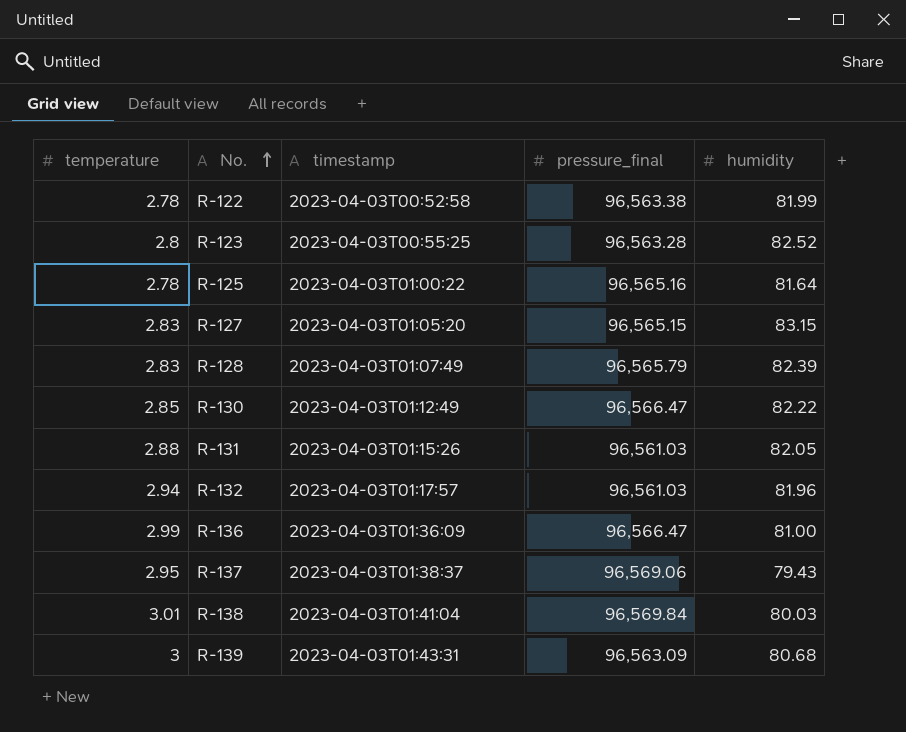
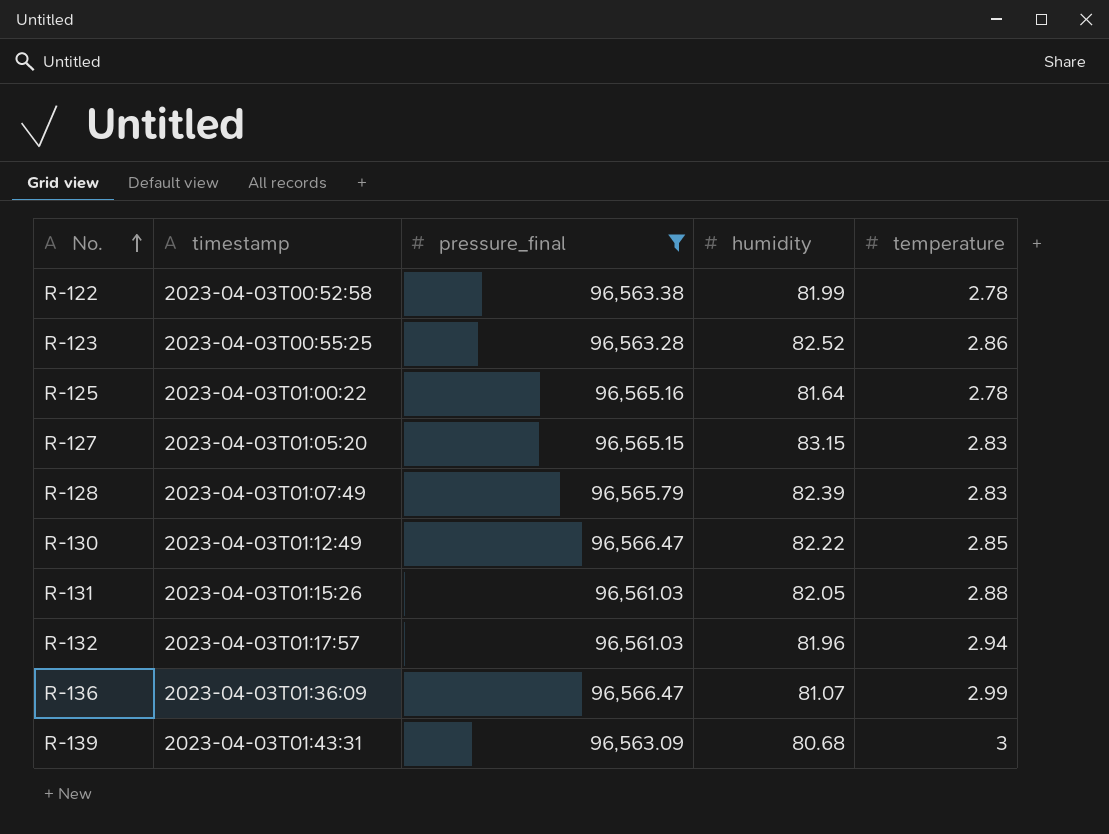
filter: none -> pressure_final <= 96,566.47
column temperature | position: 1 -> 5
R-123 | temperature: 2.8 -> 2.86
R-136 | humidity: 81.00 -> 81.07

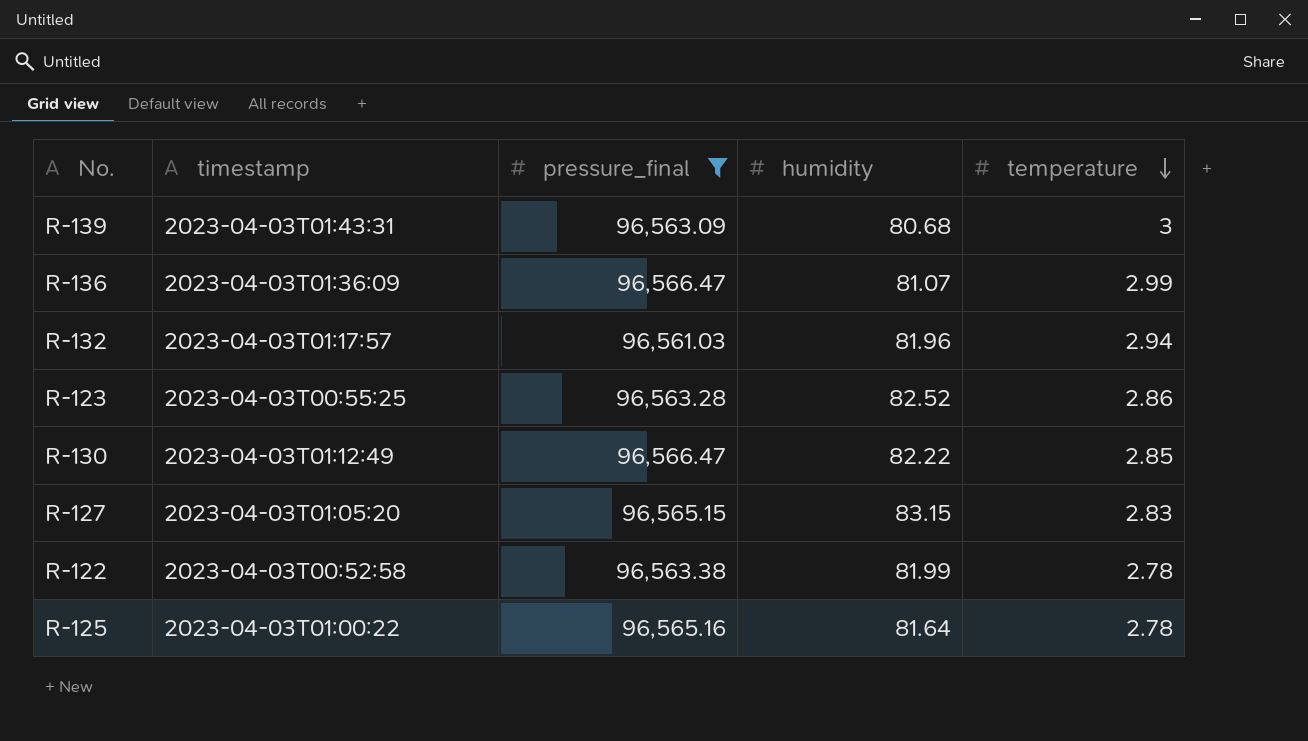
row order: No. ascending -> temperature descending
row R-128: 2023-04-03T01:07:49 | 96,565.79 | 82.39 | 2.83 -> none
row R-131: 2023-04-03T01:15:26 | 96,561.03 | 82.05 | 2.88 -> none

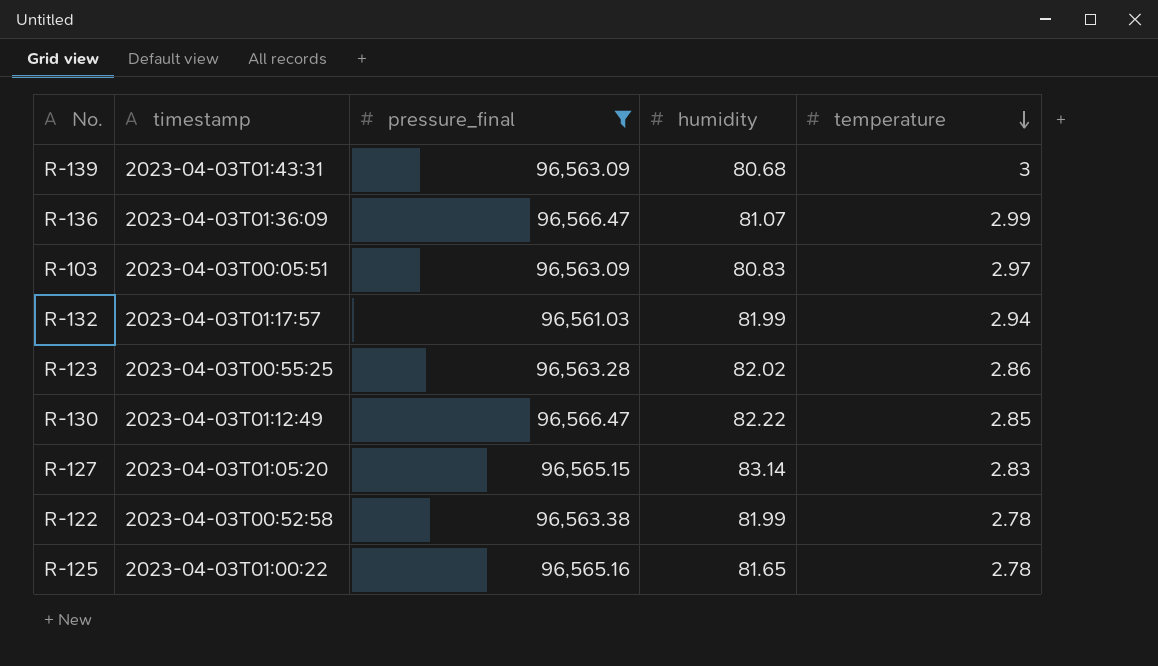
row R-103: none -> 2023-04-03T00:05:51 | 96,563.09 | 80.83 | 2.97
R-132 | humidity: 81.96 -> 81.99
R-123 | humidity: 82.52 -> 82.02
R-127 | humidity: 83.15 -> 83.14
R-125 | humidity: 81.64 -> 81.65

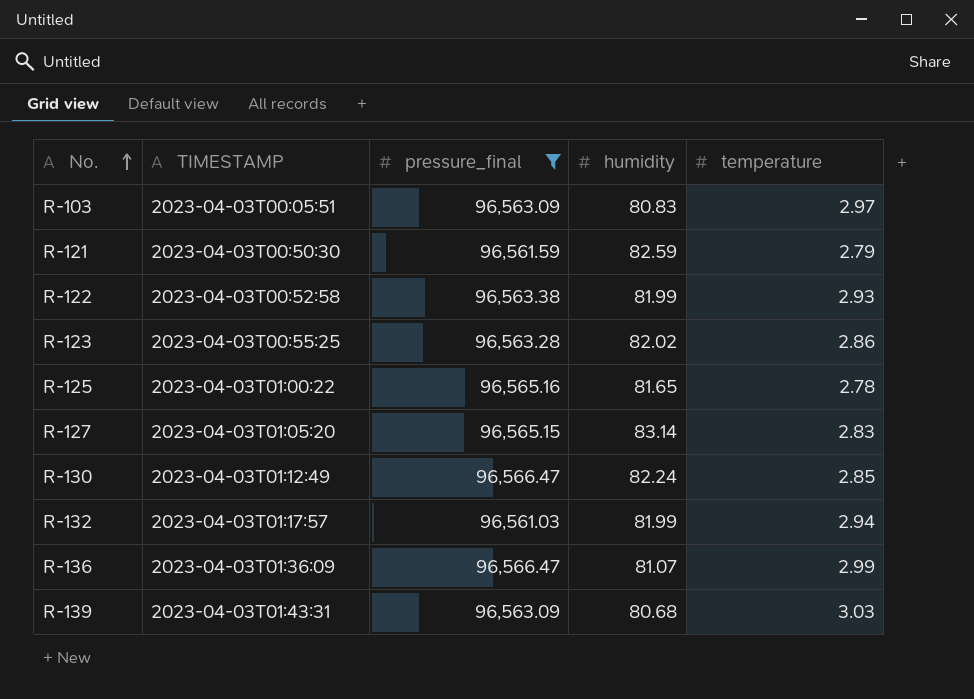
row order: temperature descending -> No. ascending
column name: timestamp -> TIMESTAMP
row R-121: none -> 2023-04-03T00:50:30 | 96,561.59 | 82.59 | 2.79
R-122 | temperature: 2.78 -> 2.93
R-130 | humidity: 82.22 -> 82.24
R-139 | temperature: 3 -> 3.03

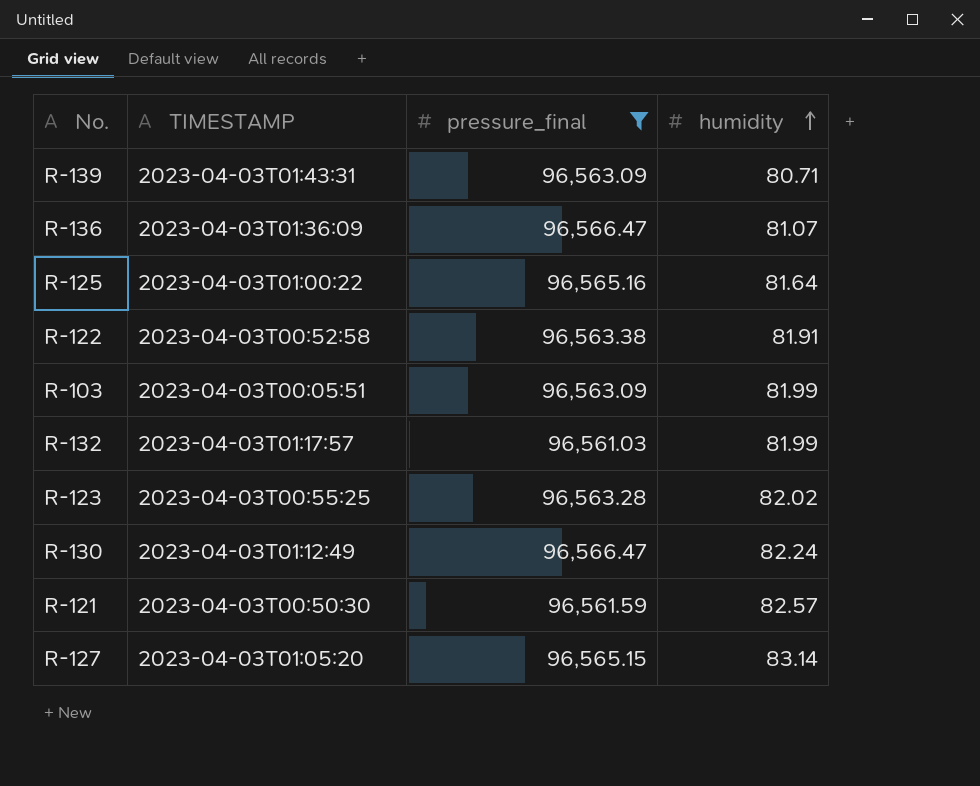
row order: No. ascending -> humidity ascending
column temperature | position: 5 -> none
R-139 | humidity: 80.68 -> 80.71
R-125 | humidity: 81.65 -> 81.64
R-122 | humidity: 81.99 -> 81.91
R-103 | humidity: 80.83 -> 81.99
R-121 | humidity: 82.59 -> 82.57

